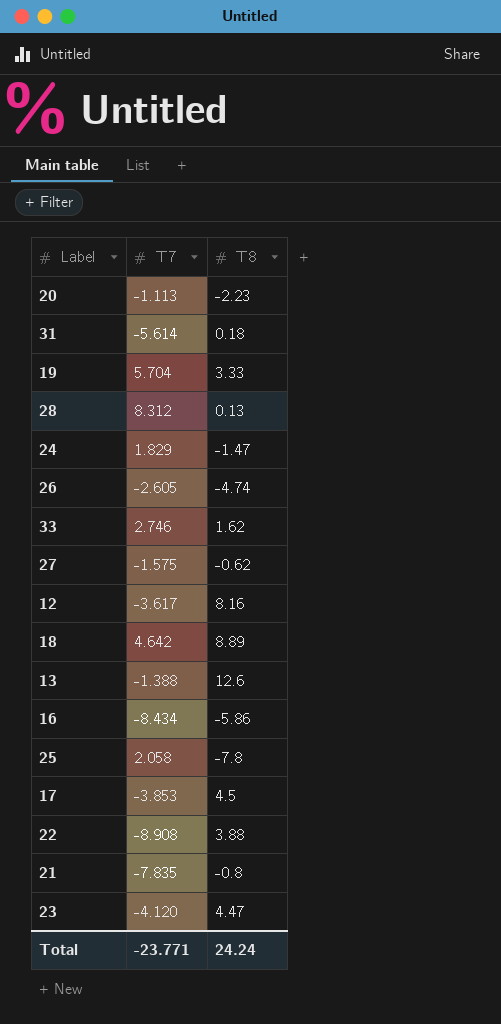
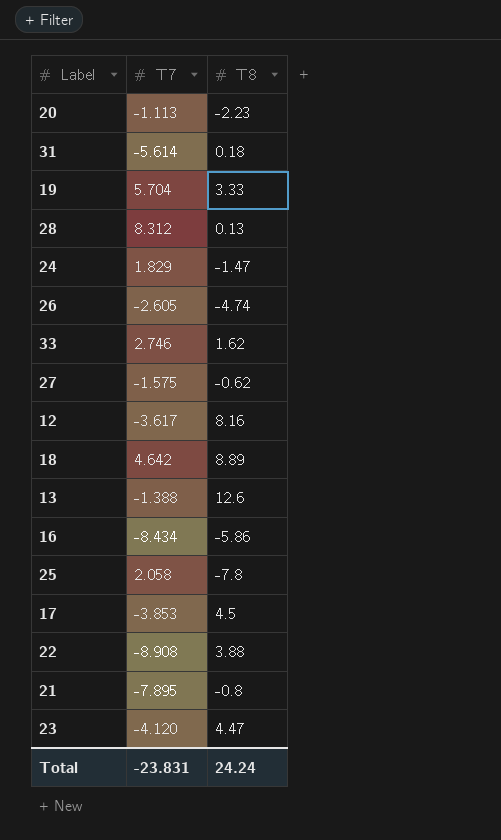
21 | T7: -7.835 -> -7.895
Total | T7: -23.771 -> -23.831

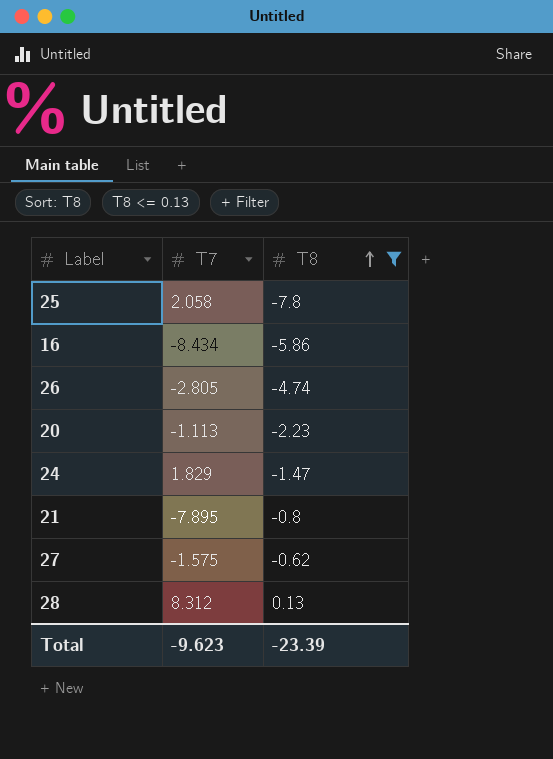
filter: none -> T8 <= 0.13
row order: none -> T8 ascending
26 | T7: -2.605 -> -2.805
Total | T7: -23.831 -> -9.623
Total | T8: 24.24 -> -23.39

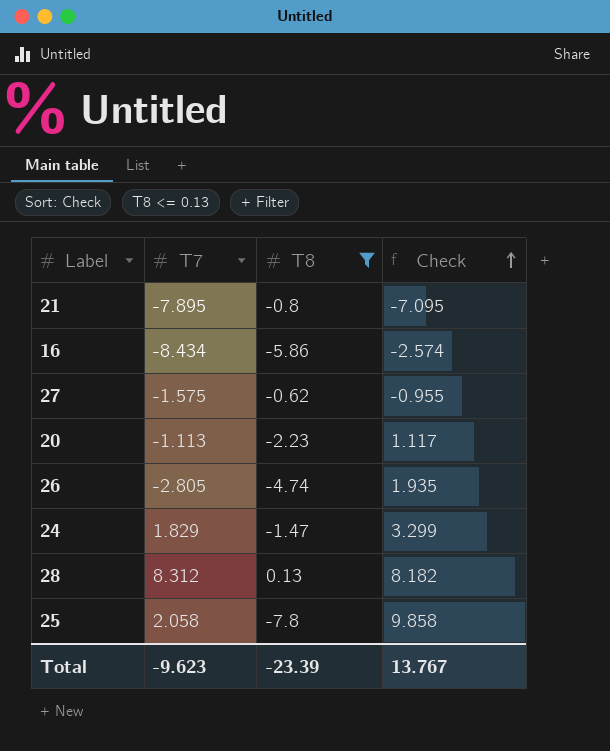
row order: T8 ascending -> Check ascending
column Check | formula: none -> [T7] - [T8]

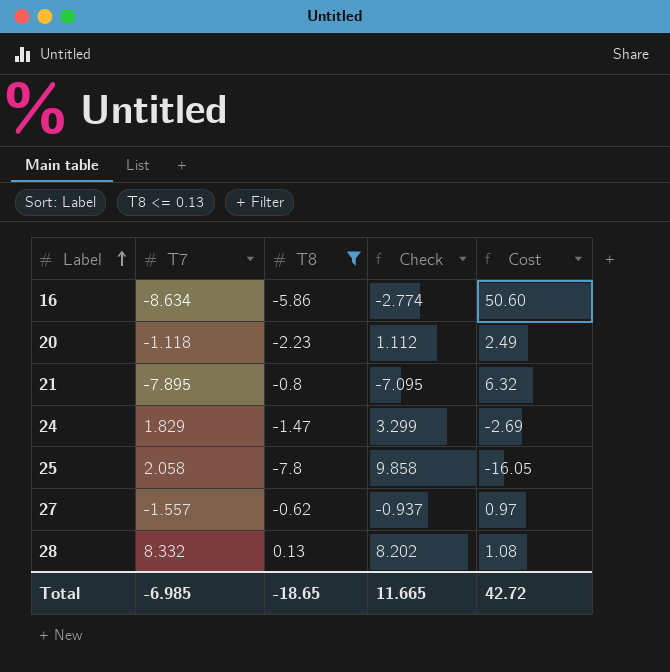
row order: Check ascending -> Label ascending
column Cost | formula: none -> [T7] * [T8]
row 26: -2.805 | -4.74 | 1.935 -> none
16 | T7: -8.434 -> -8.634
16 | Check: -2.574 -> -2.774
20 | T7: -1.113 -> -1.118
20 | Check: 1.117 -> 1.112
27 | T7: -1.575 -> -1.557
27 | Check: -0.955 -> -0.937
28 | T7: 8.312 -> 8.332
28 | Check: 8.182 -> 8.202
Total | T7: -9.623 -> -6.985
Total | T8: -23.39 -> -18.65
Total | Check: 13.767 -> 11.665

